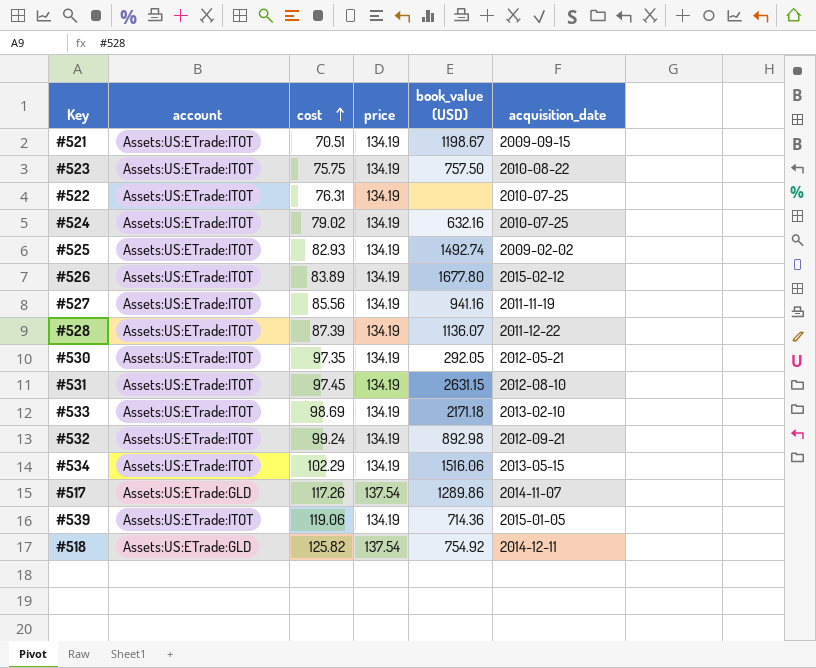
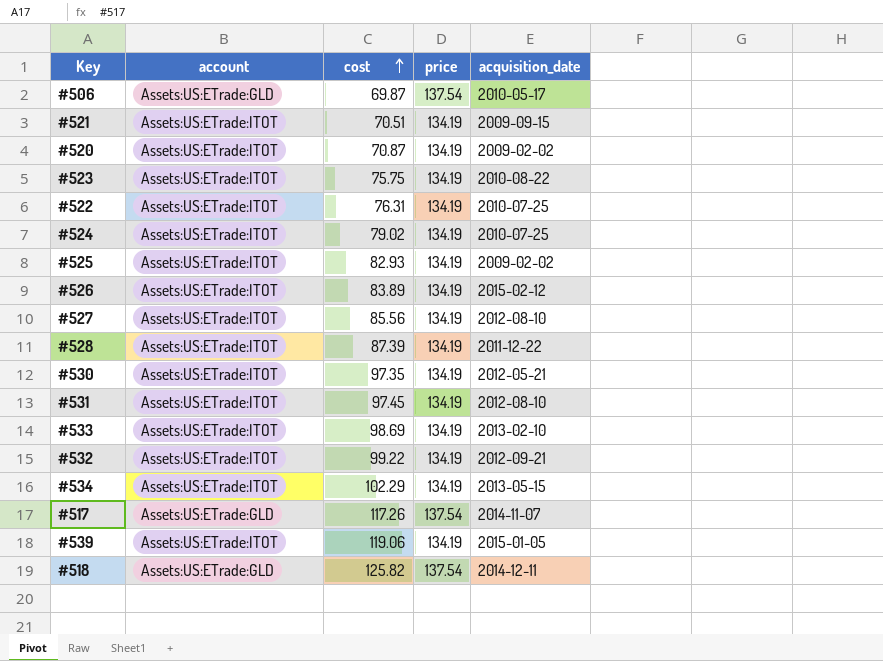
column book_value (USD) | position: 5 -> none
row #506: none -> Assets:US:ETrade:GLD | 69.87 | 137.54 | 2010-05-17
row #520: none -> Assets:US:ETrade:ITOT | 70.87 | 134.19 | 2009-02-02
#527 | acquisition_date: 2011-11-19 -> 2012-08-10
#532 | cost: 99.24 -> 99.22

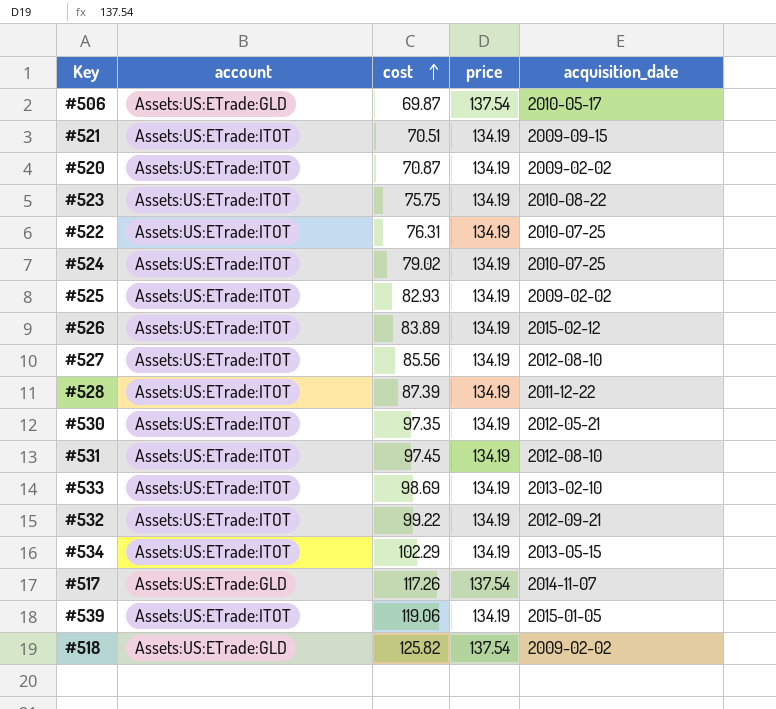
#518 | acquisition_date: 2014-12-11 -> 2009-02-02

